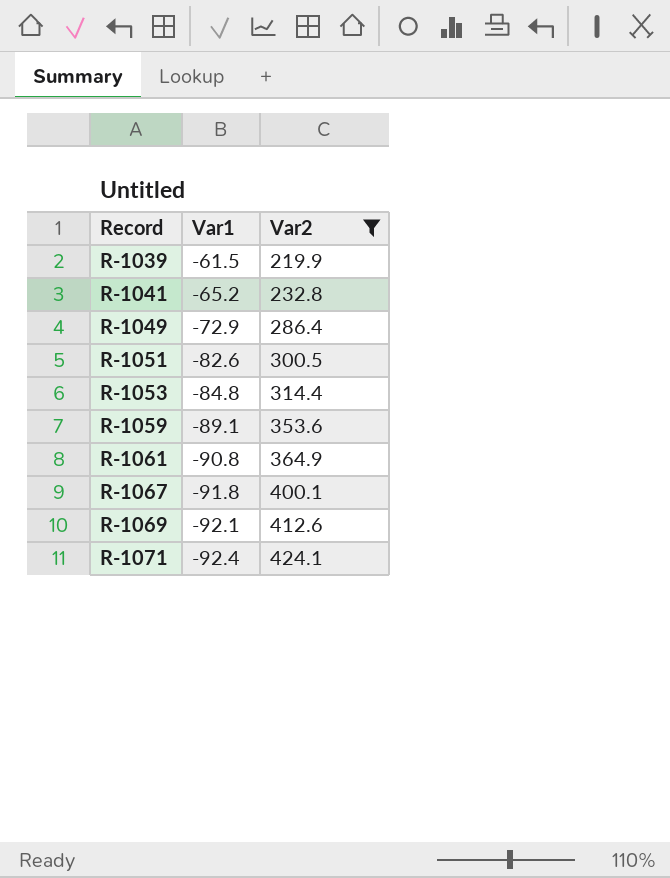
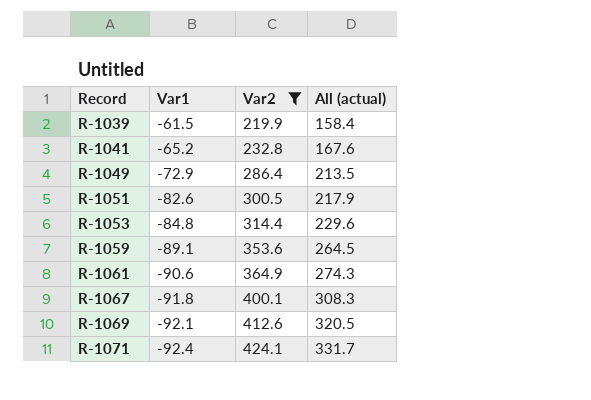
column All (actual) | formula: none -> [Var1] + [Var2]
R-1061 | Var1: -90.8 -> -90.6

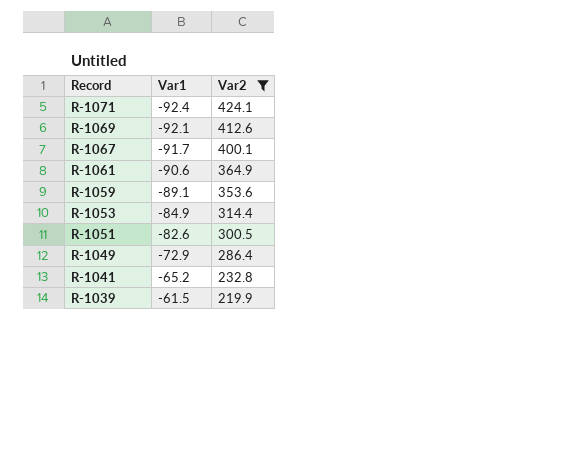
row order: Record ascending -> Record descending
column All (actual) | formula: [Var1] + [Var2] -> none
R-1067 | Var1: -91.8 -> -91.7
R-1053 | Var1: -84.8 -> -84.9

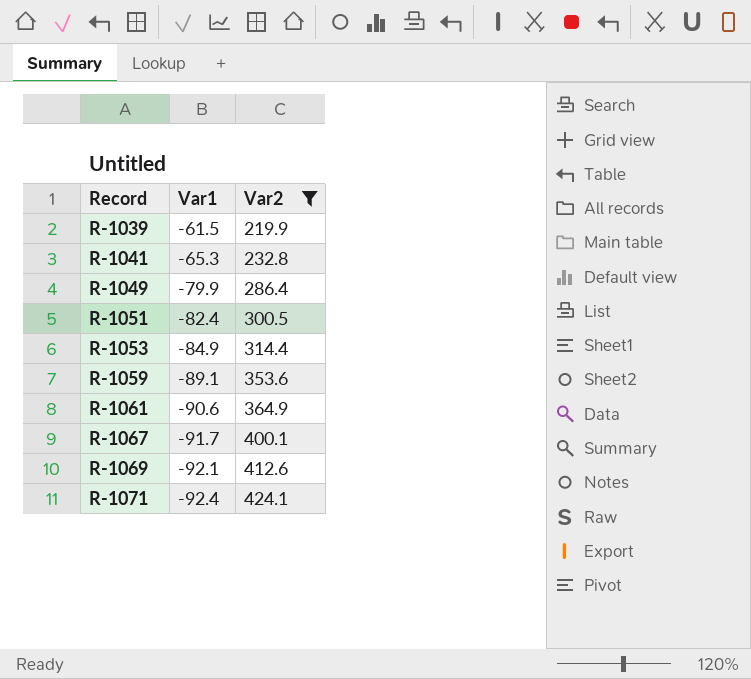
row order: Record descending -> Record ascending
R-1041 | Var1: -65.2 -> -65.3
R-1049 | Var1: -72.9 -> -79.9
R-1051 | Var1: -82.6 -> -82.4

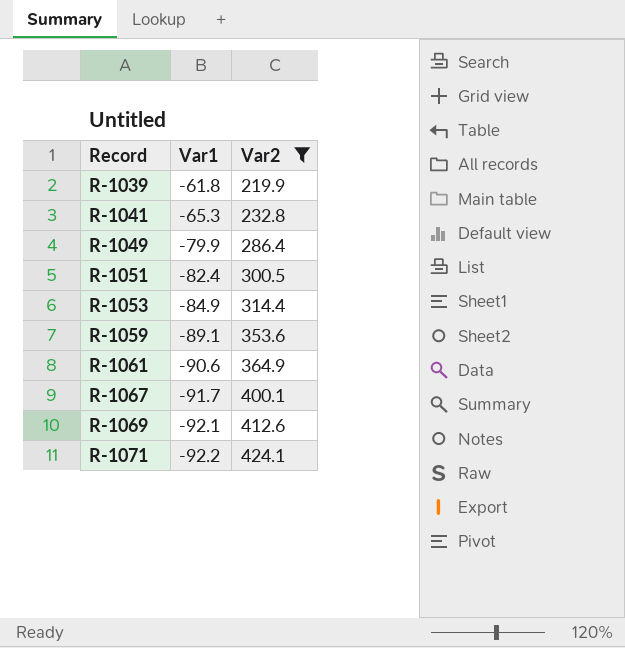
R-1039 | Var1: -61.5 -> -61.8
R-1071 | Var1: -92.4 -> -92.2

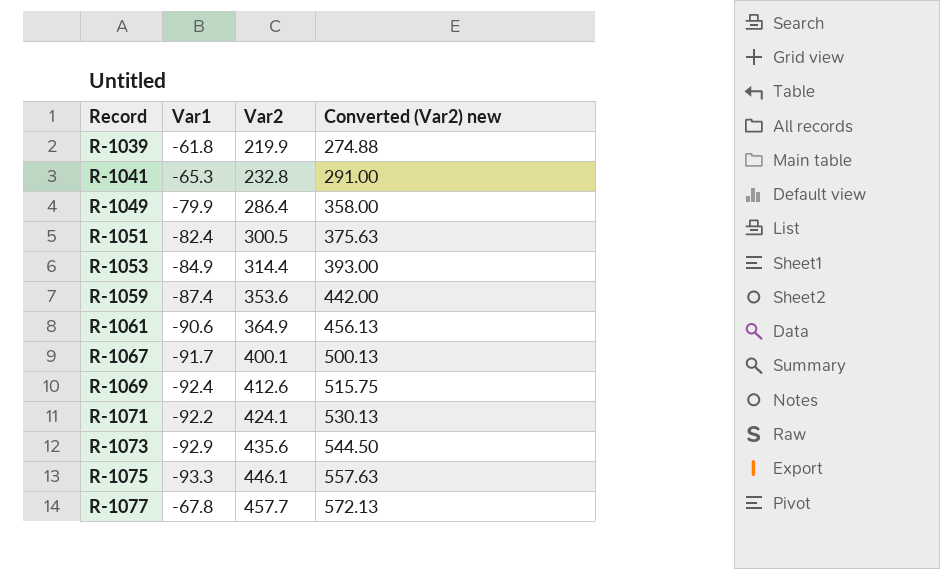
filter: Var2 <= 424.1 -> none
column Converted (Var2) new | formula: none -> [Var2] * 1.25
R-1059 | Var1: -89.1 -> -87.4
R-1069 | Var1: -92.1 -> -92.4

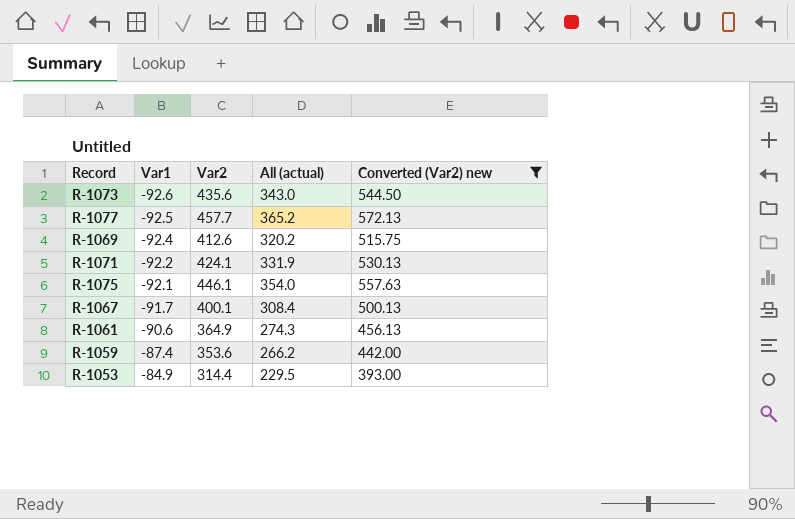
filter: none -> Converted (Var2) new >= 393.00
row order: Record ascending -> Var1 ascending
column All (actual) | formula: none -> [Var1] + [Var2]
R-1073 | Var1: -92.9 -> -92.6
R-1077 | Var1: -67.8 -> -92.5
R-1075 | Var1: -93.3 -> -92.1

